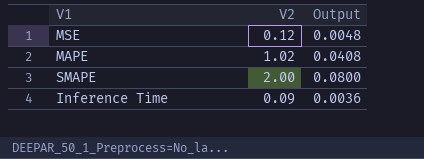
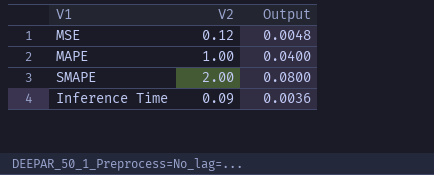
MAPE | V2: 1.02 -> 1.00
MAPE | Output: 0.0408 -> 0.0400

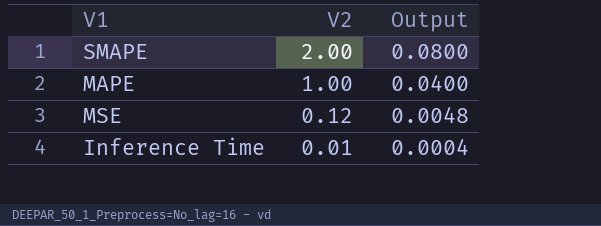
row order: none -> V2 descending
Inference Time | V2: 0.09 -> 0.01
Inference Time | Output: 0.0036 -> 0.0004

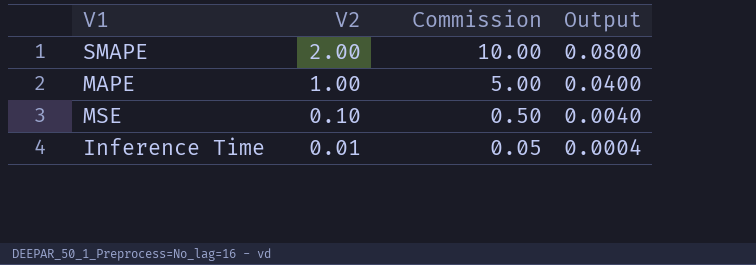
column Commission | formula: none -> [V2] * 5
MSE | V2: 0.12 -> 0.10
MSE | Output: 0.0048 -> 0.0040

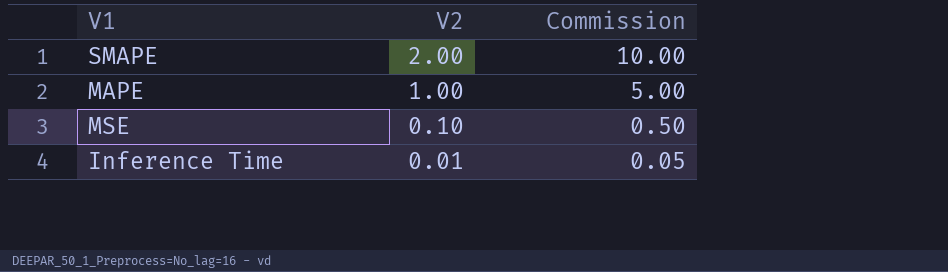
column Output | formula: [V2] * 0.04 -> none

